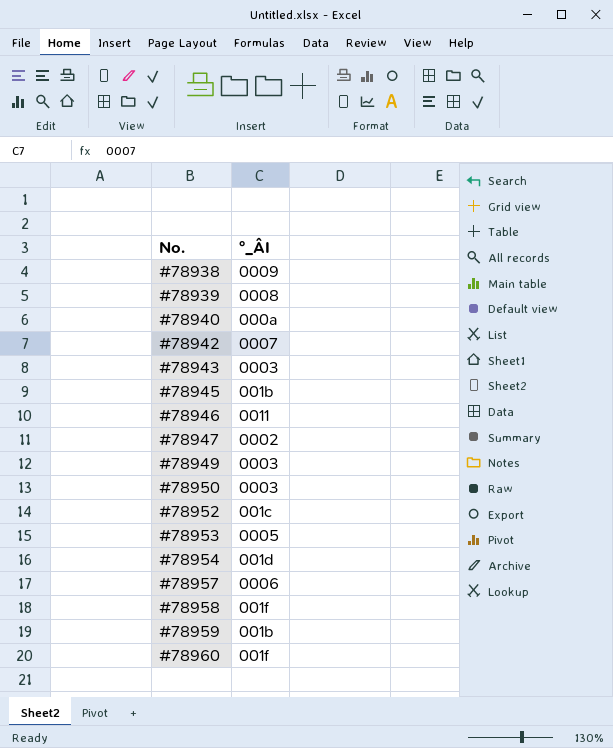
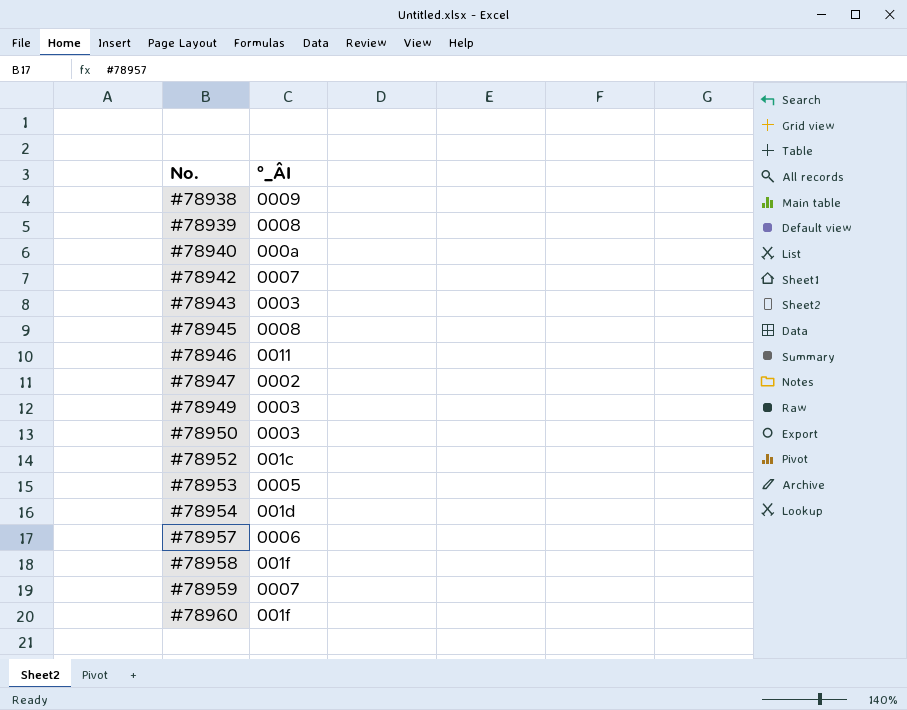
#78945 | °_ÂI: 001b -> 0008
#78959 | °_ÂI: 001b -> 0007

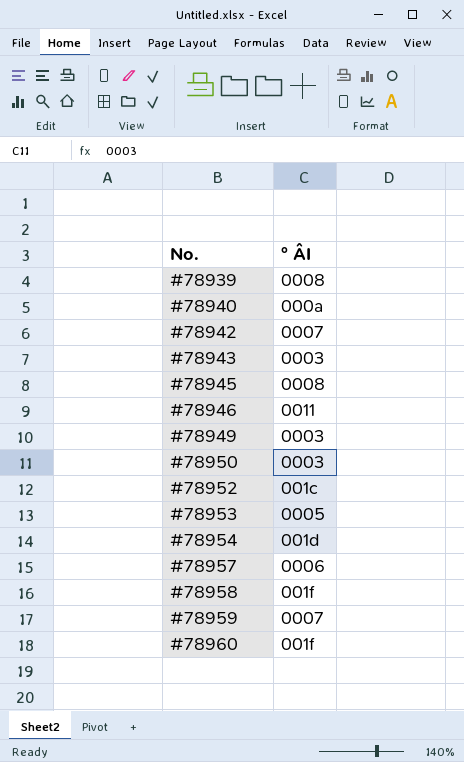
column name: °_ÂI -> ° ÂI
row #78938: 0009 -> none
row #78947: 0002 -> none

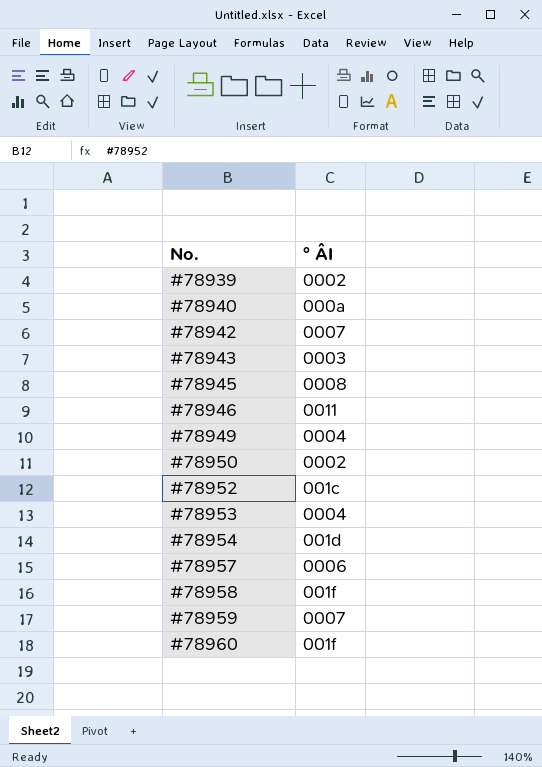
#78939 | ° ÂI: 0008 -> 0002
#78949 | ° ÂI: 0003 -> 0004
#78950 | ° ÂI: 0003 -> 0002
#78953 | ° ÂI: 0005 -> 0004

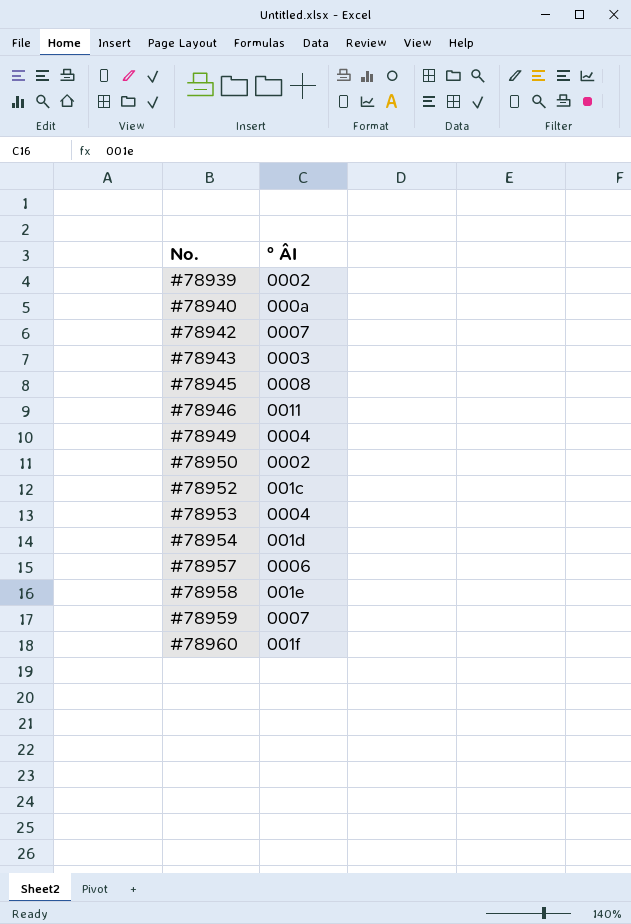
#78958 | ° ÂI: 001f -> 001e

